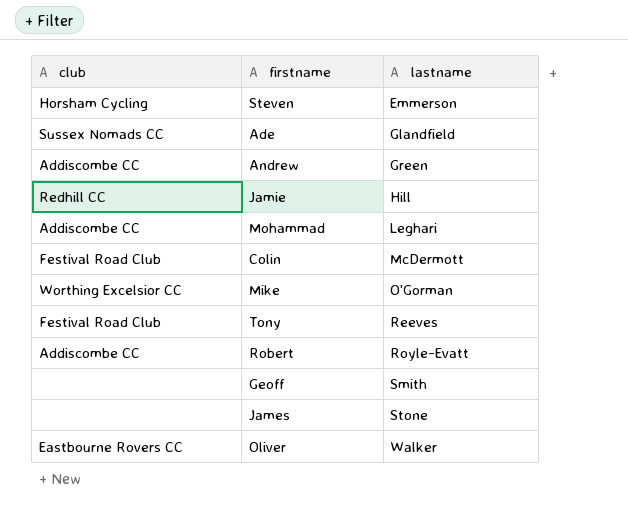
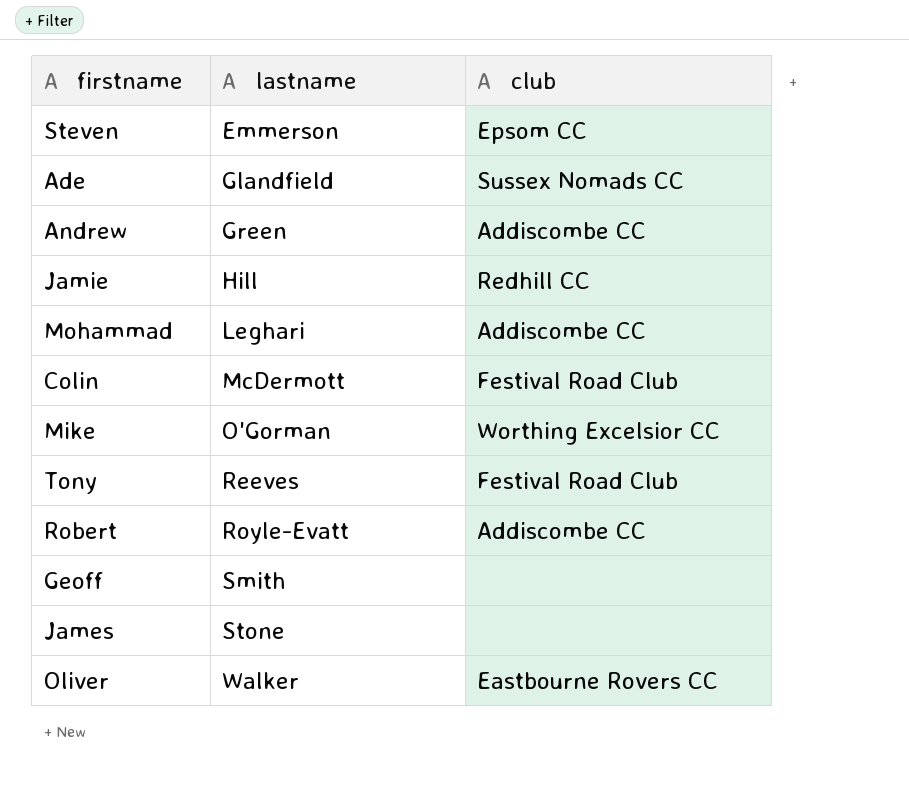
column club | position: 1 -> 3
Steven | club: Horsham Cycling -> Epsom CC

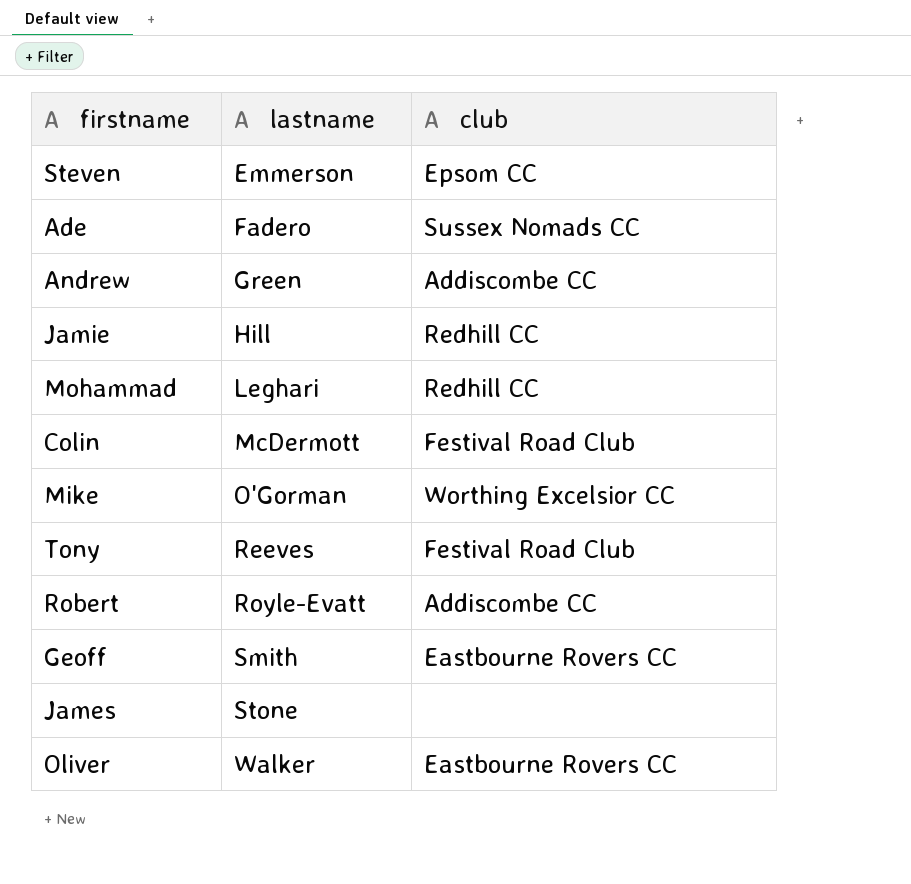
Ade | lastname: Glandfield -> Fadero
Mohammad | club: Addiscombe CC -> Redhill CC
Geoff | club: none -> Eastbourne Rovers CC

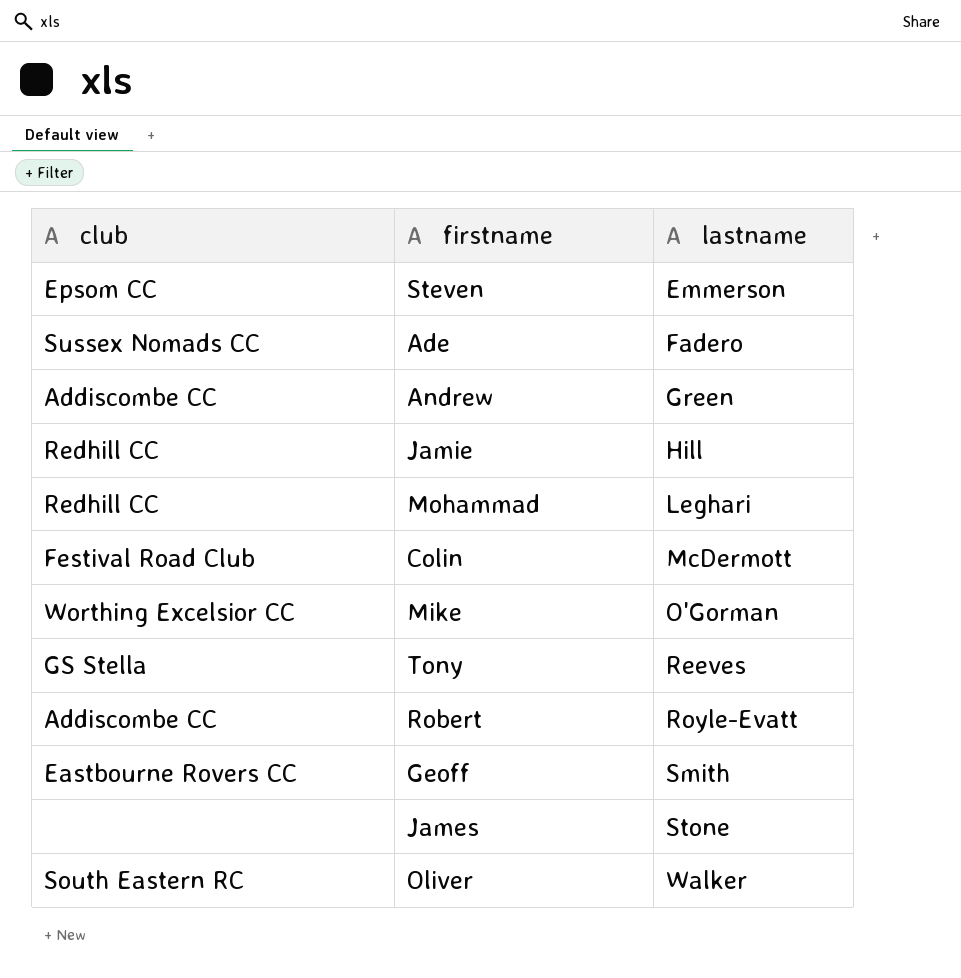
column club | position: 3 -> 1
Tony | club: Festival Road Club -> GS Stella
Oliver | club: Eastbourne Rovers CC -> South Eastern RC

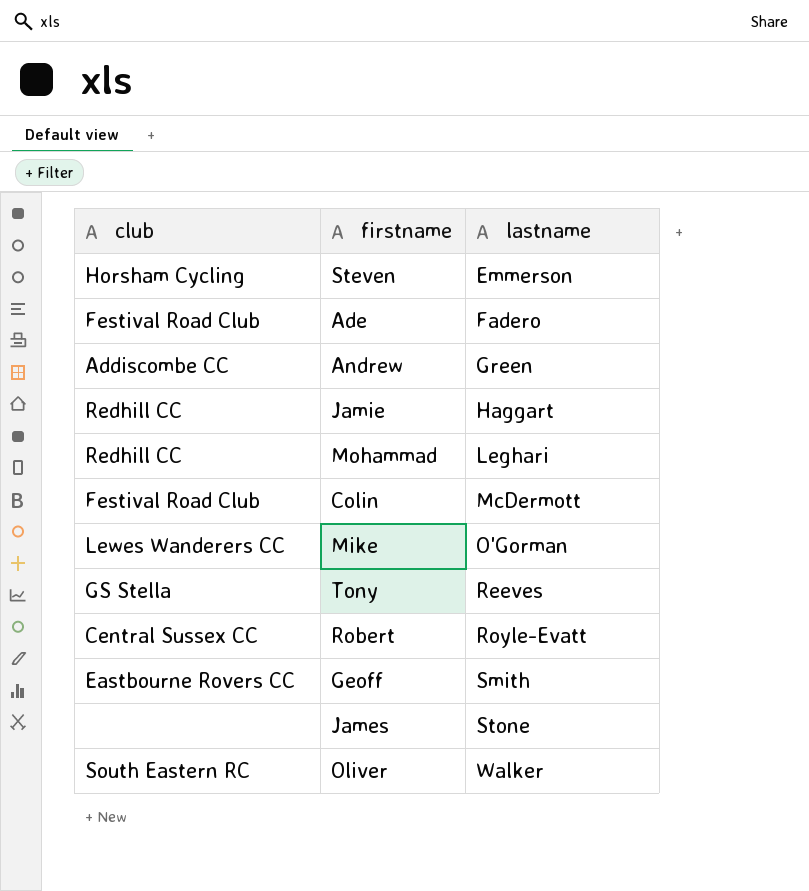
Steven | club: Epsom CC -> Horsham Cycling
Ade | club: Sussex Nomads CC -> Festival Road Club
Jamie | lastname: Hill -> Haggart
Mike | club: Worthing Excelsior CC -> Lewes Wanderers CC
Robert | club: Addiscombe CC -> Central Sussex CC

